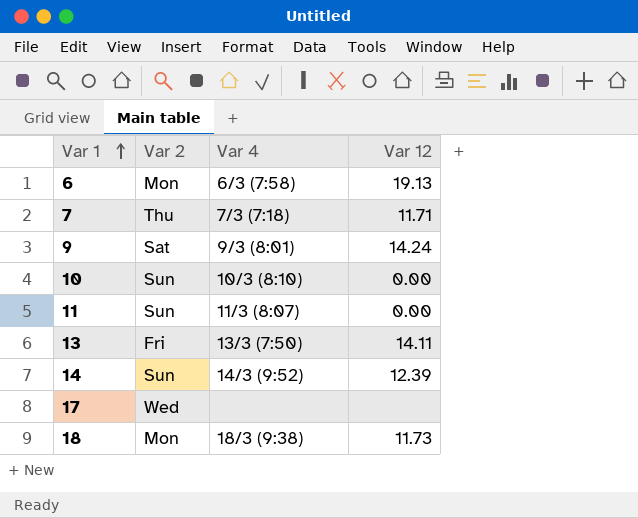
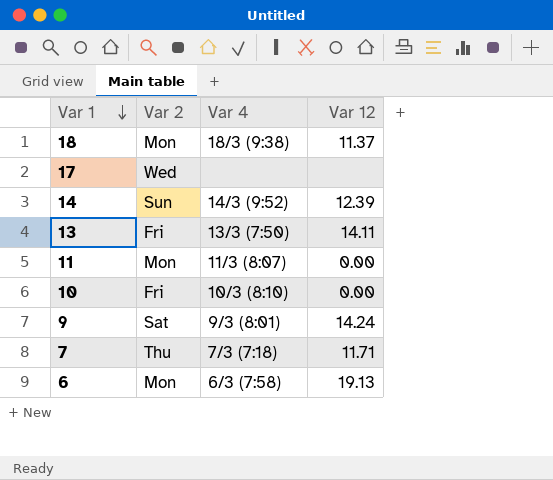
row order: Var 1 ascending -> Var 1 descending
18 | Var 12: 11.73 -> 11.37
11 | Var 2: Sun -> Mon
10 | Var 2: Sun -> Fri

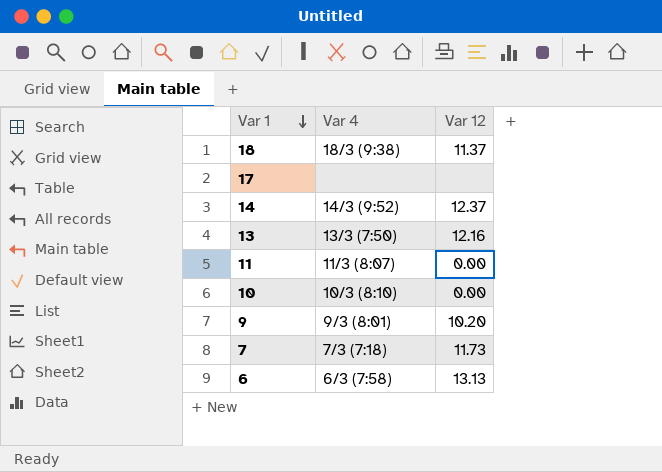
column Var 2 | position: 2 -> none
14 | Var 12: 12.39 -> 12.37
13 | Var 12: 14.11 -> 12.16
9 | Var 12: 14.24 -> 10.20
7 | Var 12: 11.71 -> 11.73
6 | Var 12: 19.13 -> 13.13

